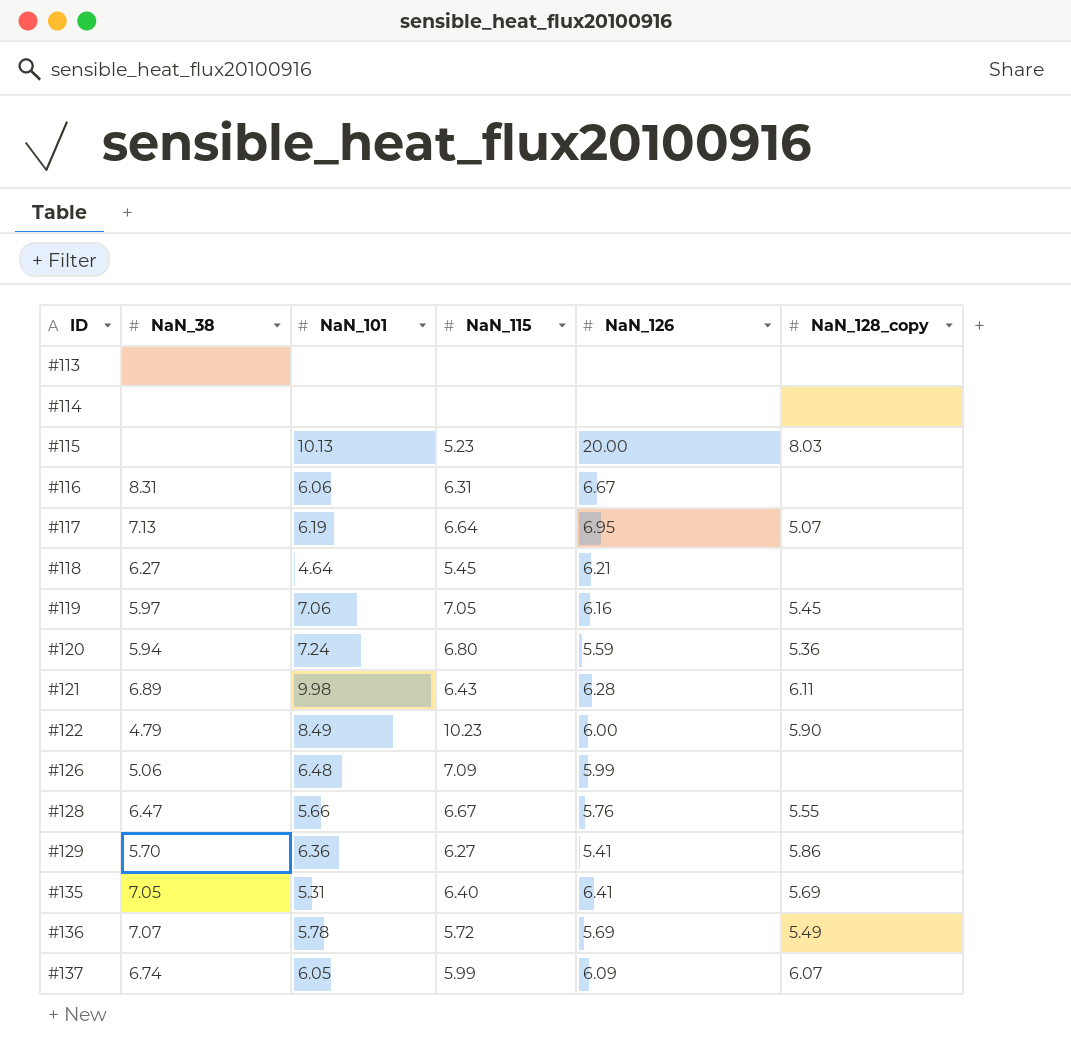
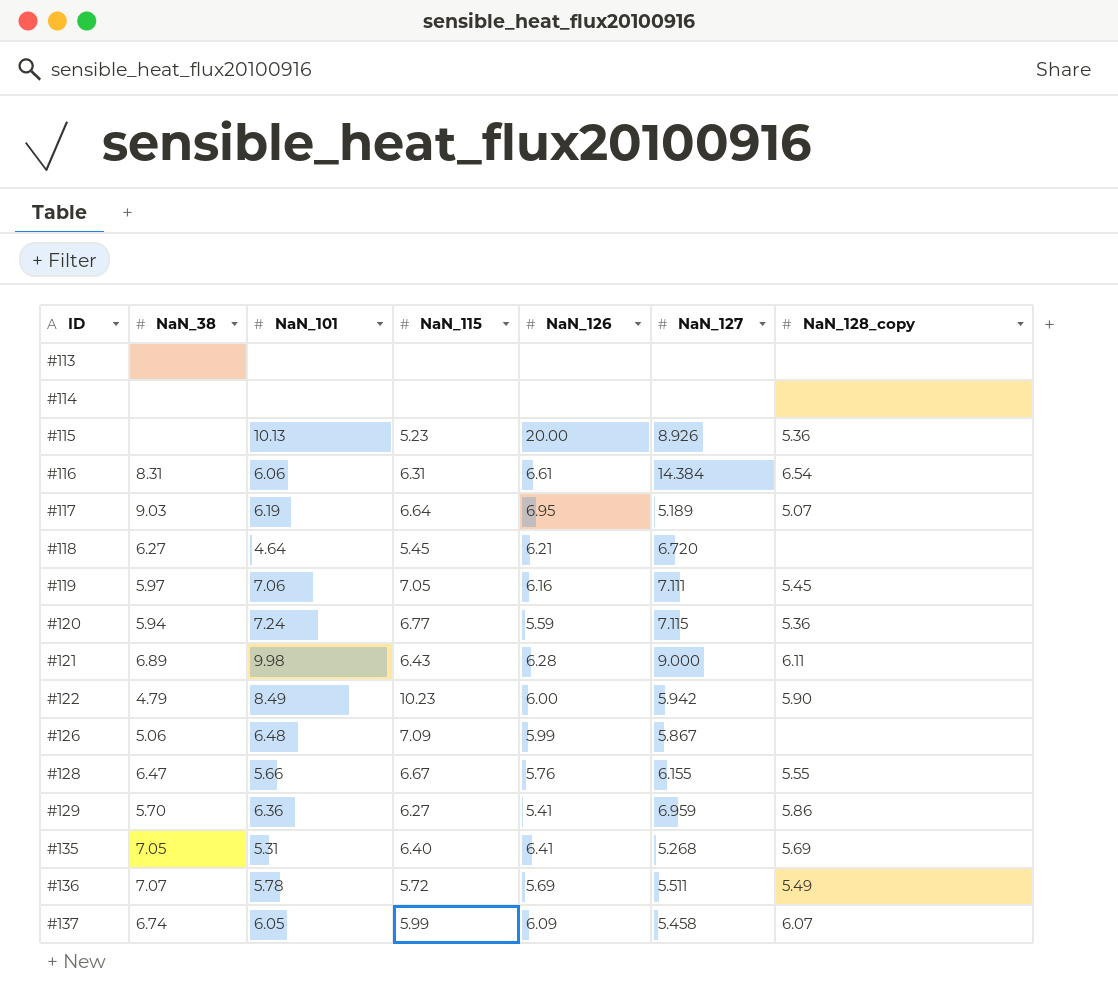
column NaN_127 | position: none -> 6
#115 | NaN_128_copy: 8.03 -> 5.36
#116 | NaN_126: 6.67 -> 6.61
#116 | NaN_128_copy: none -> 6.54
#117 | NaN_38: 7.13 -> 9.03
#120 | NaN_115: 6.80 -> 6.77

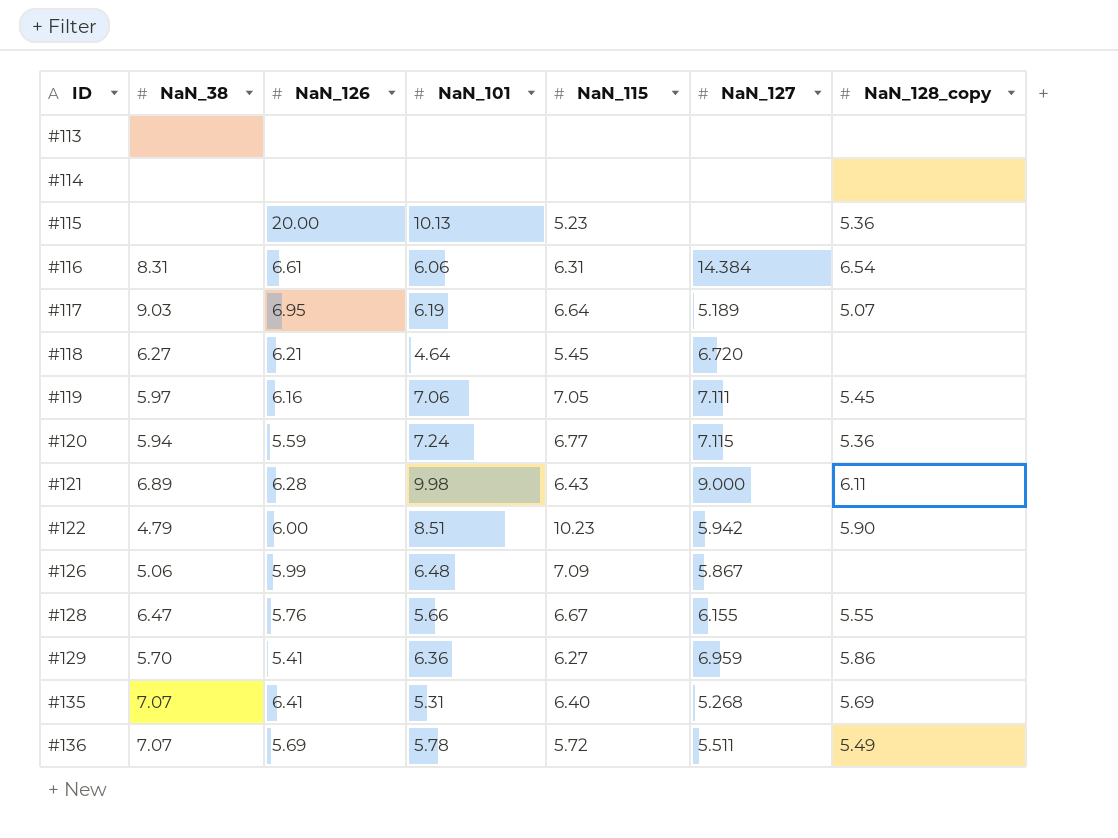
column NaN_126 | position: 5 -> 3
row #137: 6.74 | 6.05 | 5.99 | 6.09 | 5.458 | 6.07 -> none
#115 | NaN_127: 8.926 -> none
#122 | NaN_101: 8.49 -> 8.51
#135 | NaN_38: 7.05 -> 7.07

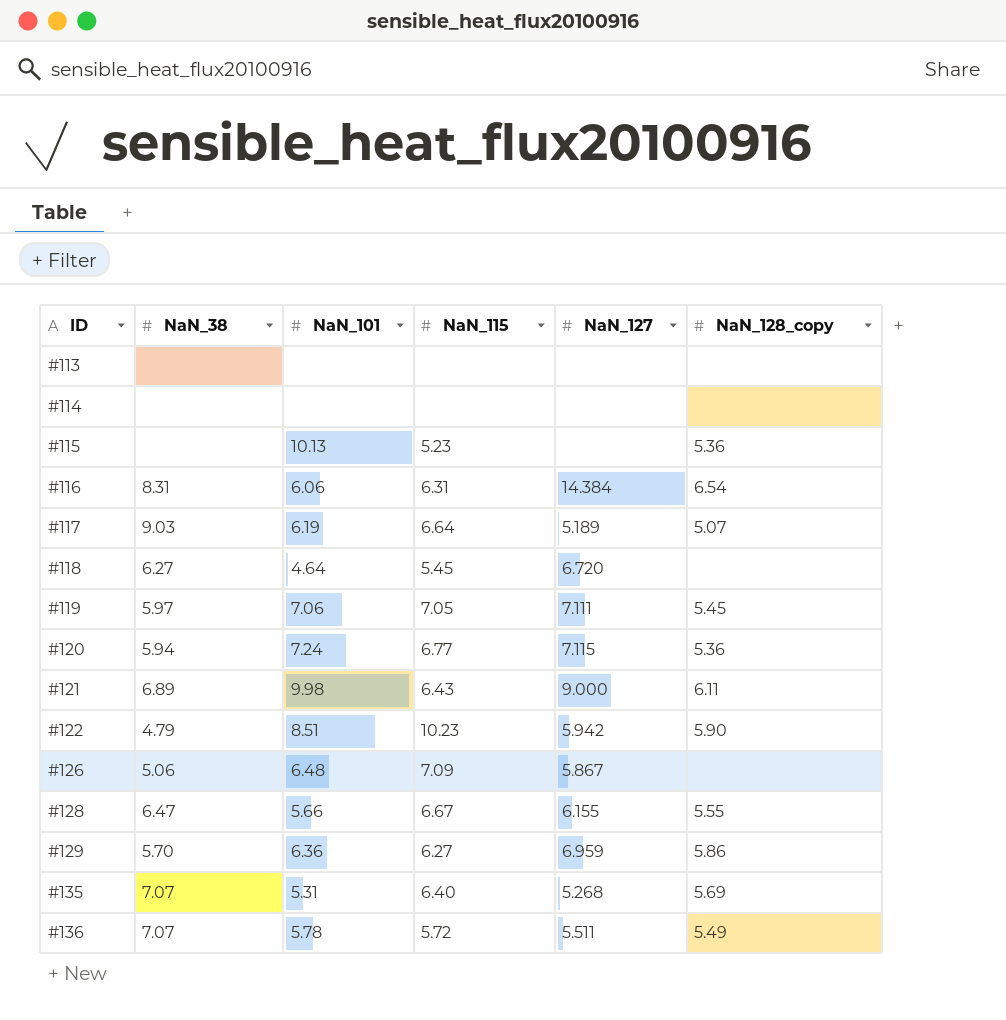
column NaN_126 | position: 3 -> none

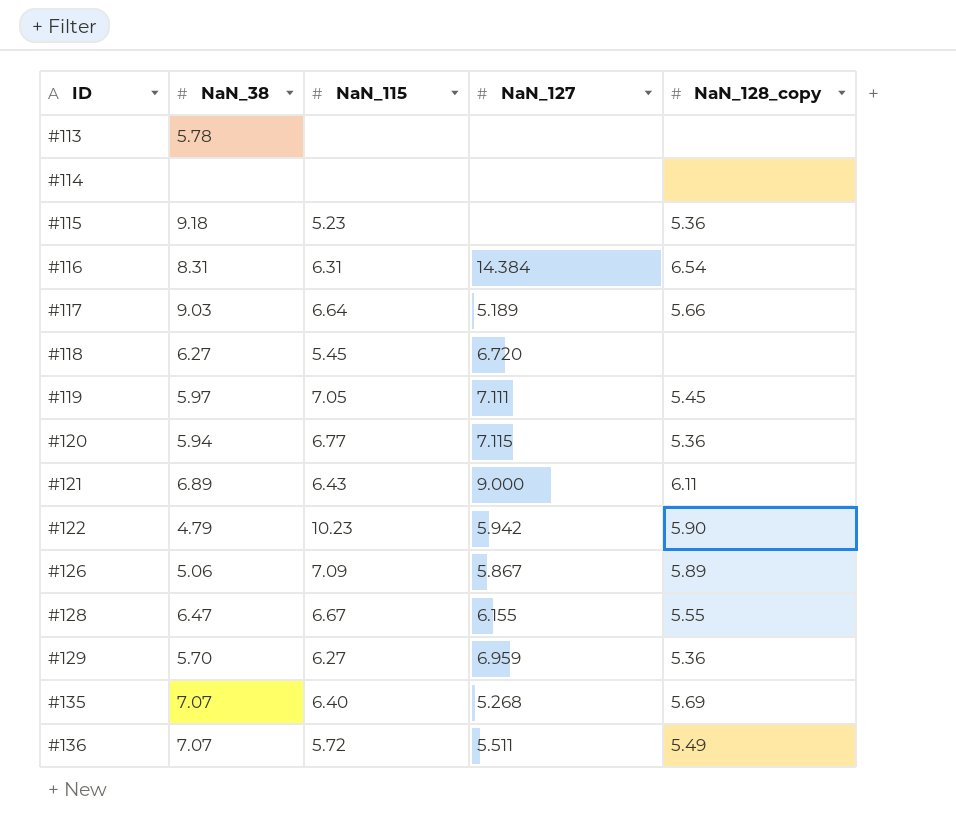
column NaN_101 | position: 3 -> none
#113 | NaN_38: none -> 5.78
#115 | NaN_38: none -> 9.18
#117 | NaN_128_copy: 5.07 -> 5.66
#126 | NaN_128_copy: none -> 5.89
#129 | NaN_128_copy: 5.86 -> 5.36

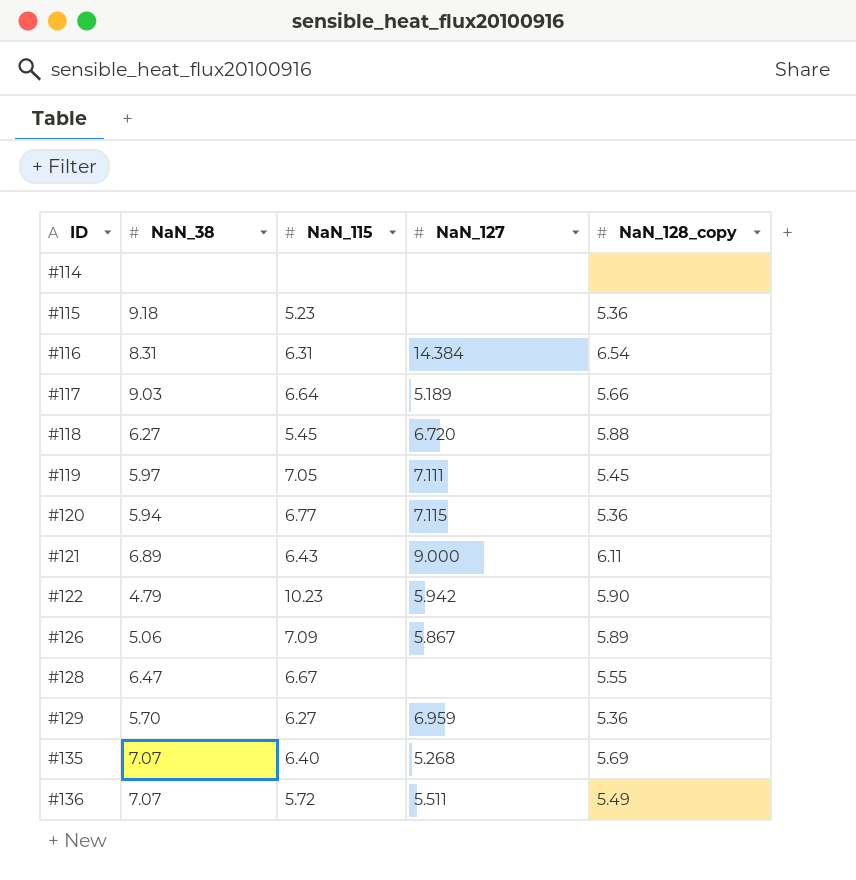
row #113: 5.78 | none | none | none -> none
#118 | NaN_128_copy: none -> 5.88
#128 | NaN_127: 6.155 -> none

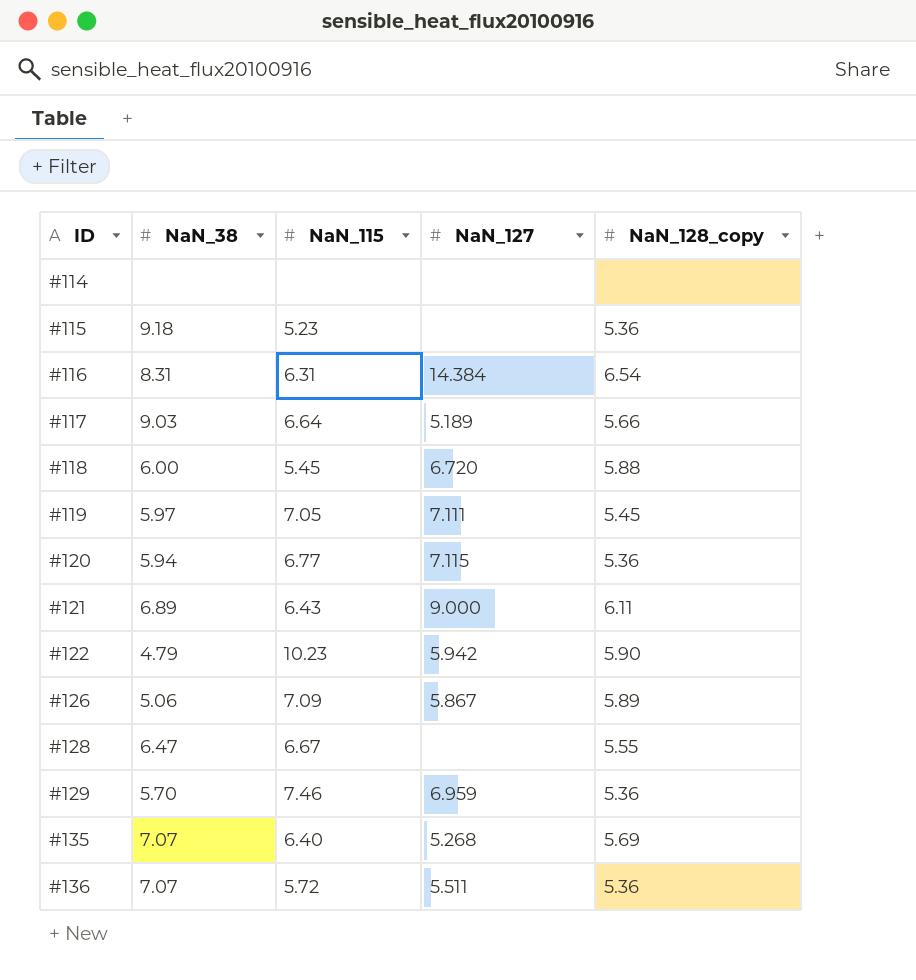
#118 | NaN_38: 6.27 -> 6.00
#129 | NaN_115: 6.27 -> 7.46
#136 | NaN_128_copy: 5.49 -> 5.36

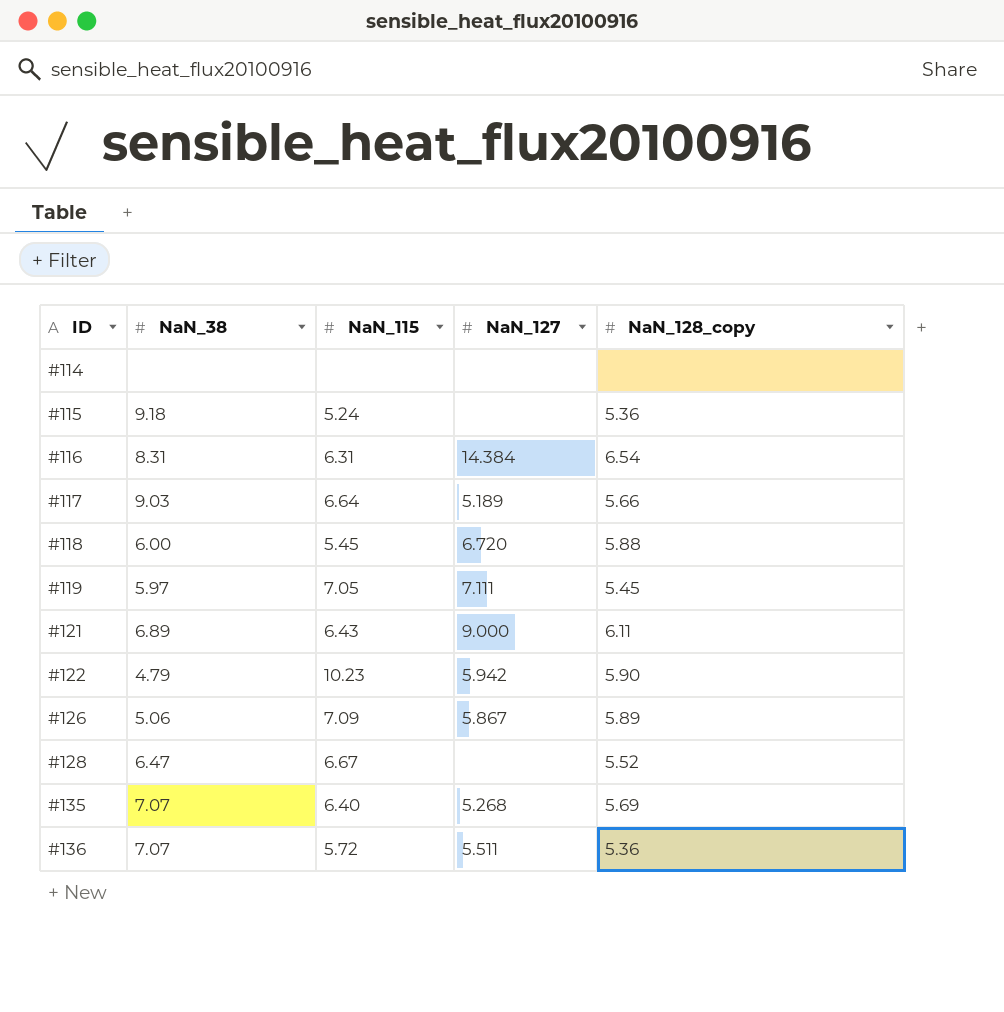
row #120: 5.94 | 6.77 | 7.115 | 5.36 -> none
row #129: 5.70 | 7.46 | 6.959 | 5.36 -> none
#115 | NaN_115: 5.23 -> 5.24
#128 | NaN_128_copy: 5.55 -> 5.52

